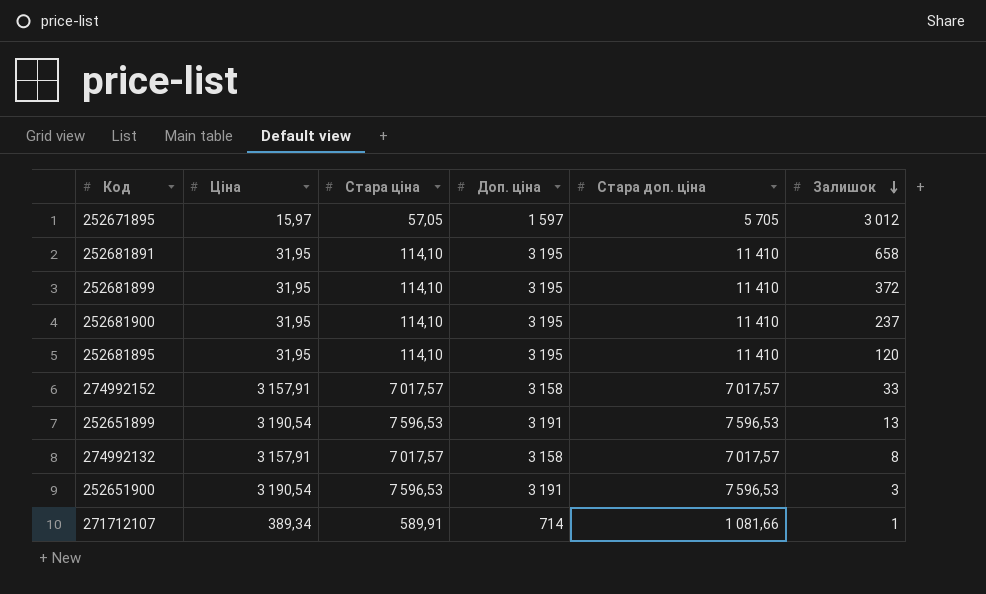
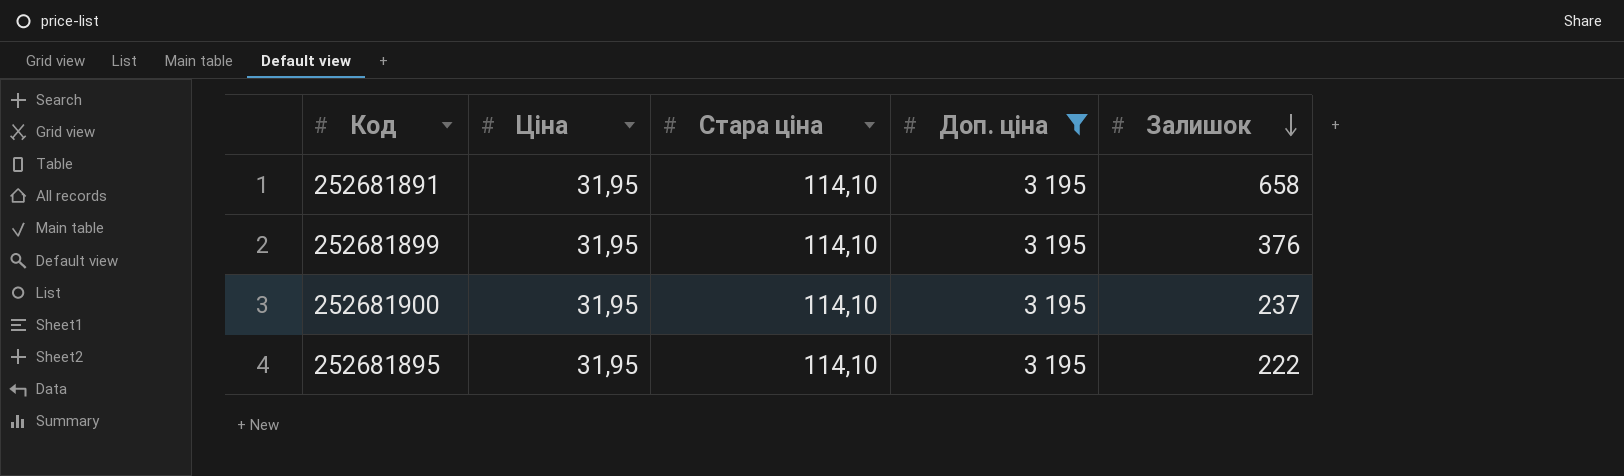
filter: none -> Доп. ціна = 3 195
column Стара доп. ціна | position: 5 -> none
252681899 | Залишок: 372 -> 376
252681895 | Залишок: 120 -> 222

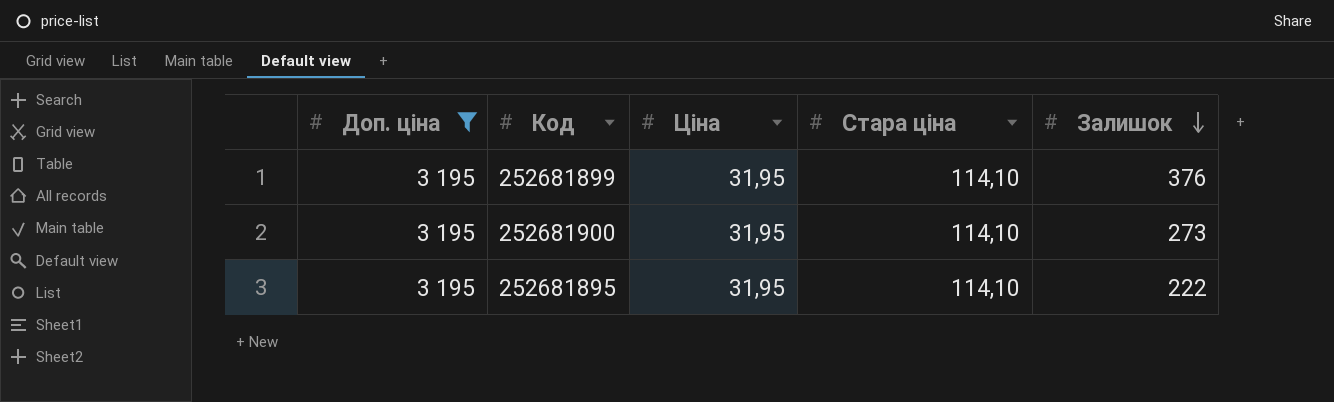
column Доп. ціна | position: 4 -> 1
row 252681891: 31,95 | 114,10 | 3 195 | 658 -> none
252681900 | Залишок: 237 -> 273

